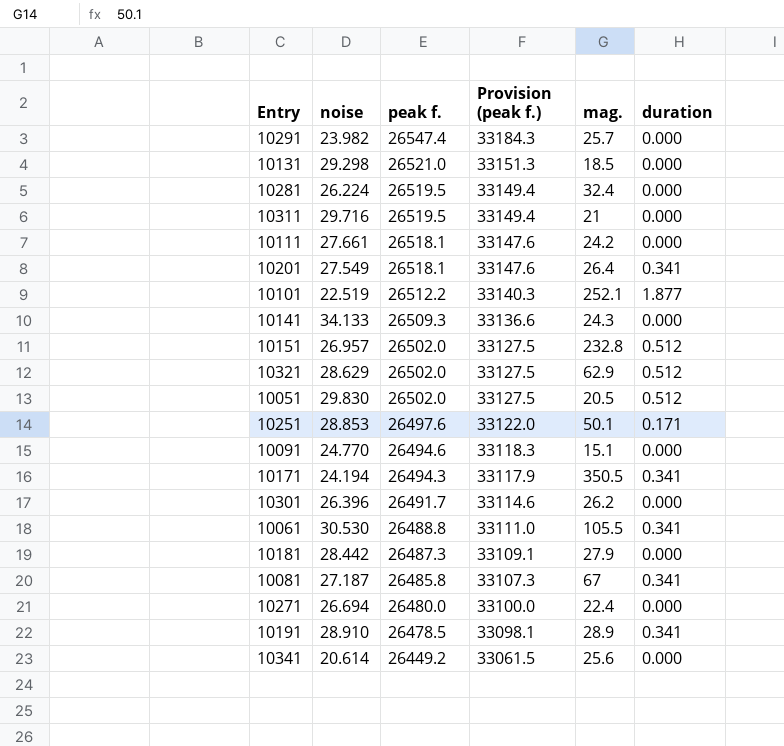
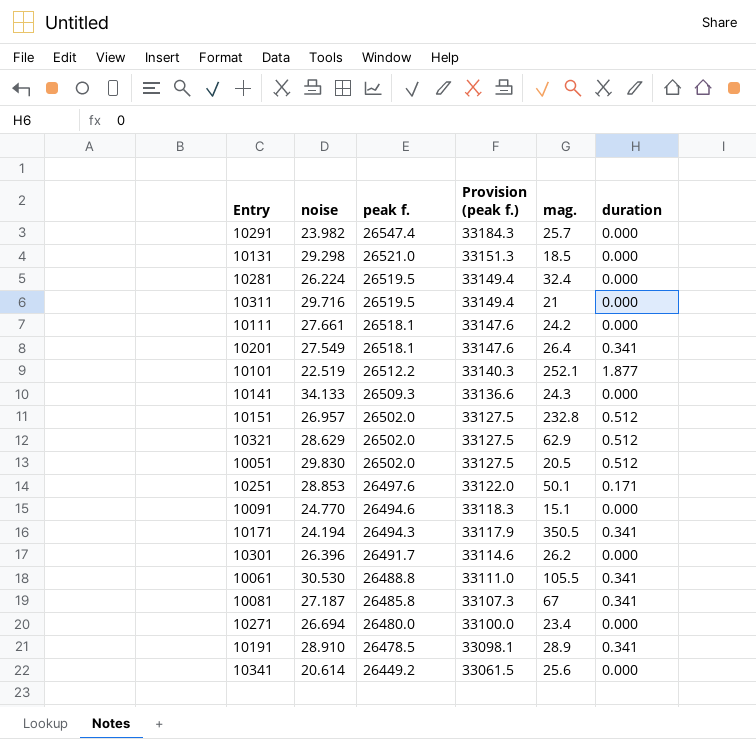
row 10181: 28.442 | 26487.3 | 33109.1 | 27.9 | 0.000 -> none
10271 | mag.: 22.4 -> 23.4

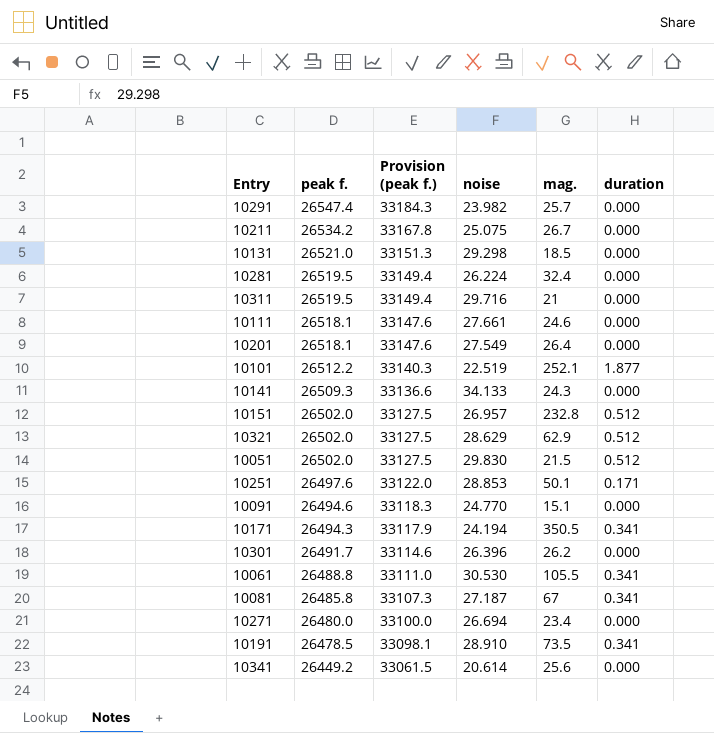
column noise | position: 2 -> 4
row 10211: none -> 26534.2 | 33167.8 | 25.075 | 26.7 | 0.000
10111 | mag.: 24.2 -> 24.6
10201 | duration: 0.341 -> 0.000
10051 | mag.: 20.5 -> 21.5
10191 | mag.: 28.9 -> 73.5

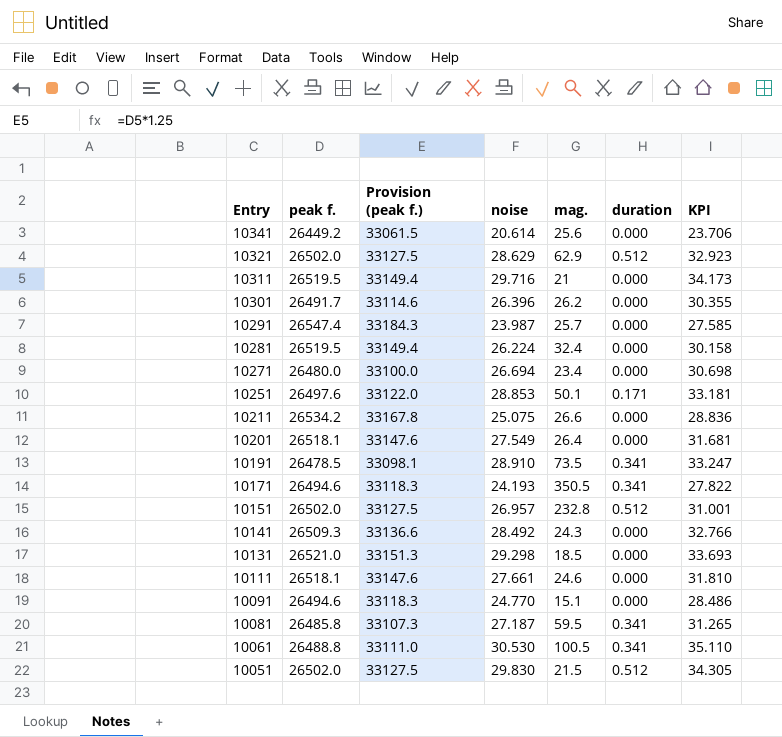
row order: peak f. descending -> Entry descending
column KPI | formula: none -> [noise] * 1.15
row 10101: 26512.2 | 33140.3 | 22.519 | 252.1 | 1.877 -> none
10291 | noise: 23.982 -> 23.987
10211 | mag.: 26.7 -> 26.6
10171 | peak f.: 26494.3 -> 26494.6
10171 | Provision (peak f.): 33117.9 -> 33118.3
10171 | noise: 24.194 -> 24.193
10141 | noise: 34.133 -> 28.492
10081 | mag.: 67 -> 59.5
10061 | mag.: 105.5 -> 100.5

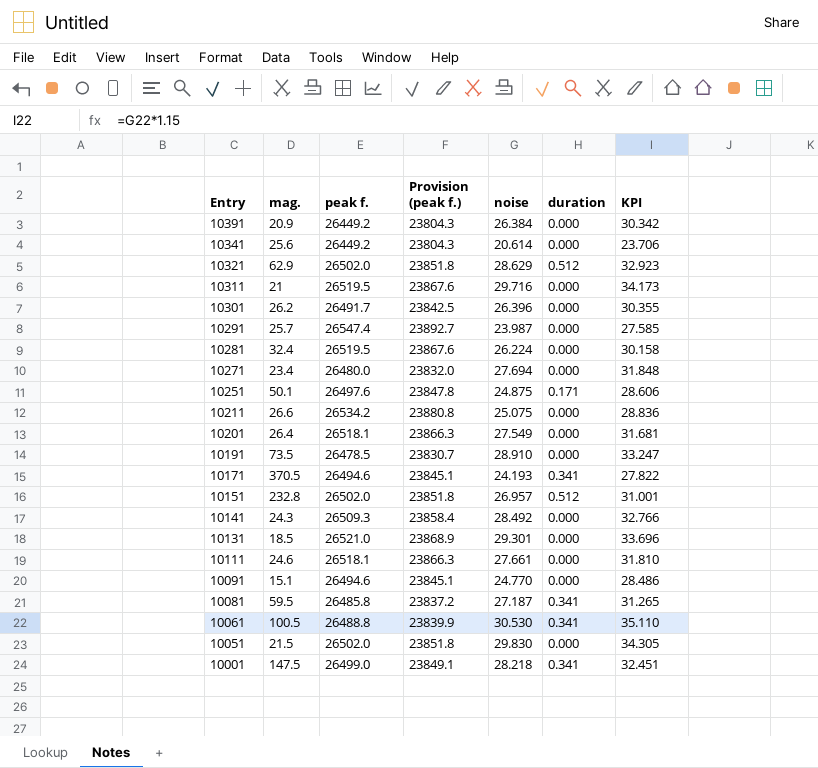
column mag. | position: 5 -> 2
column Provision (peak f.) | formula: [peak f.] * 1.25 -> [peak f.] * 0.9
row 10391: none -> 20.9 | 26449.2 | 23804.3 | 26.384 | 0.000 | 30.342
10271 | noise: 26.694 -> 27.694
10271 | KPI: 30.698 -> 31.848
10251 | noise: 28.853 -> 24.875
10251 | KPI: 33.181 -> 28.606
10191 | duration: 0.341 -> 0.000
10171 | mag.: 350.5 -> 370.5
10131 | noise: 29.298 -> 29.301
10131 | KPI: 33.693 -> 33.696
10051 | duration: 0.512 -> 0.000
row 10001: none -> 147.5 | 26499.0 | 23849.1 | 28.218 | 0.341 | 32.451

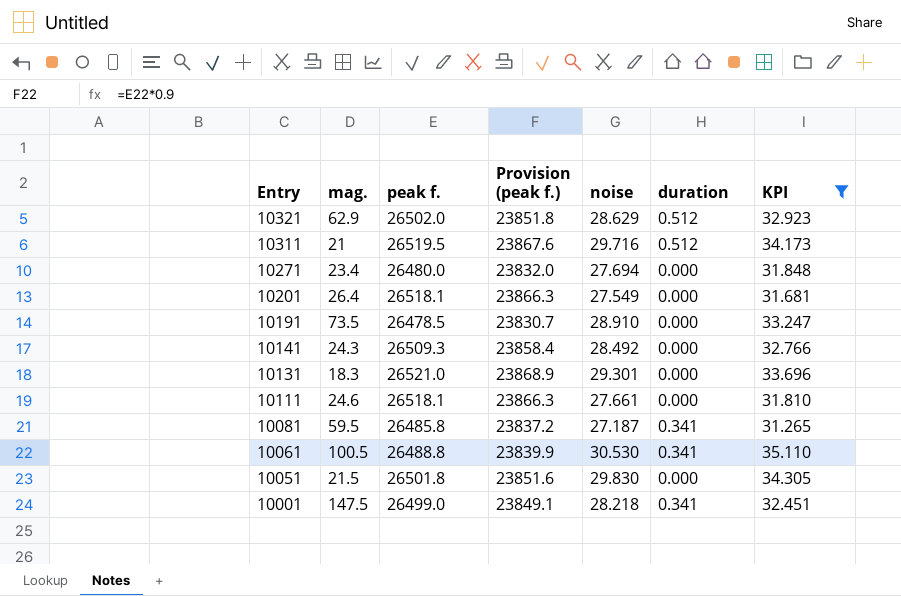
filter: none -> KPI >= 31.265
10311 | duration: 0.000 -> 0.512
10131 | mag.: 18.5 -> 18.3
10051 | peak f.: 26502.0 -> 26501.8
10051 | Provision (peak f.): 23851.8 -> 23851.6

